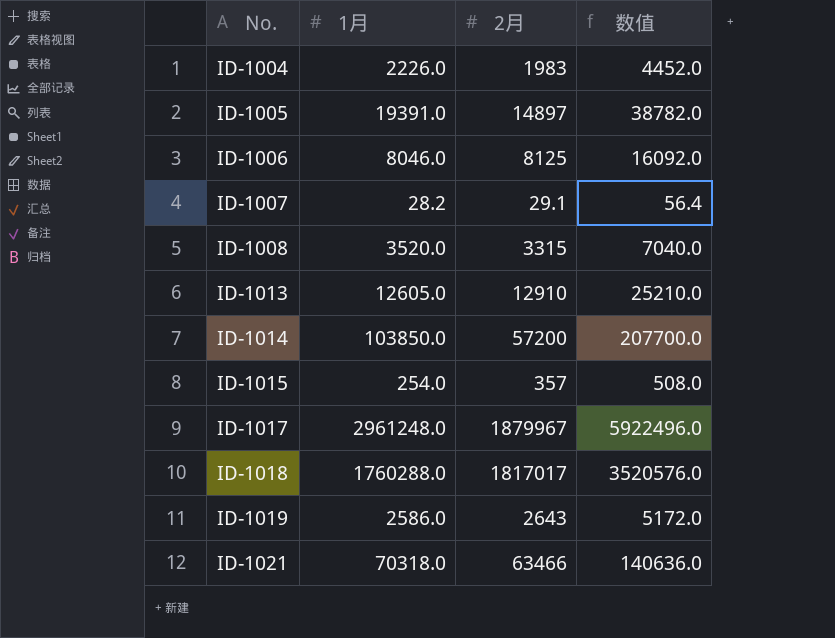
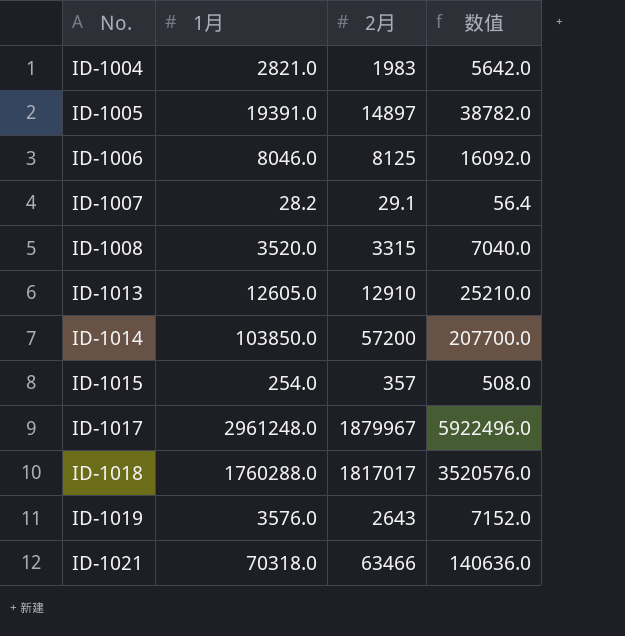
ID-1004 | 1月: 2226.0 -> 2821.0
ID-1004 | 数值: 4452.0 -> 5642.0
ID-1019 | 1月: 2586.0 -> 3576.0
ID-1019 | 数值: 5172.0 -> 7152.0

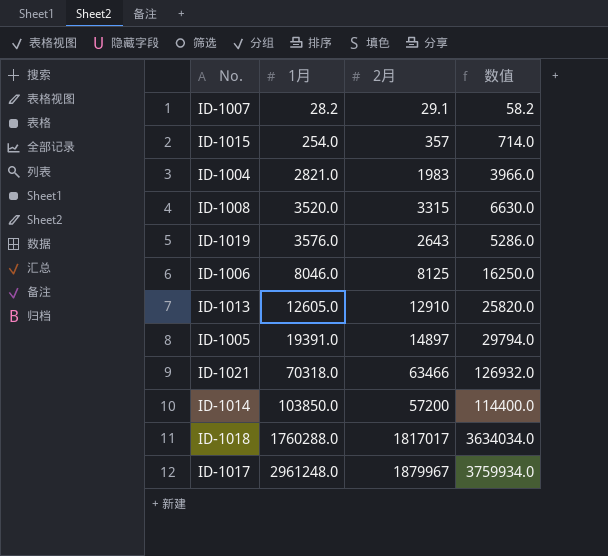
row order: No. ascending -> 1月 ascending
column 数值 | formula: [1月] * 2 -> [2月] * 2

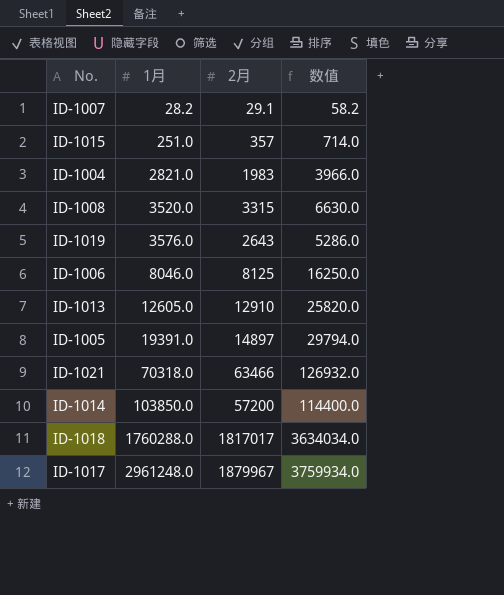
ID-1015 | 1月: 254.0 -> 251.0

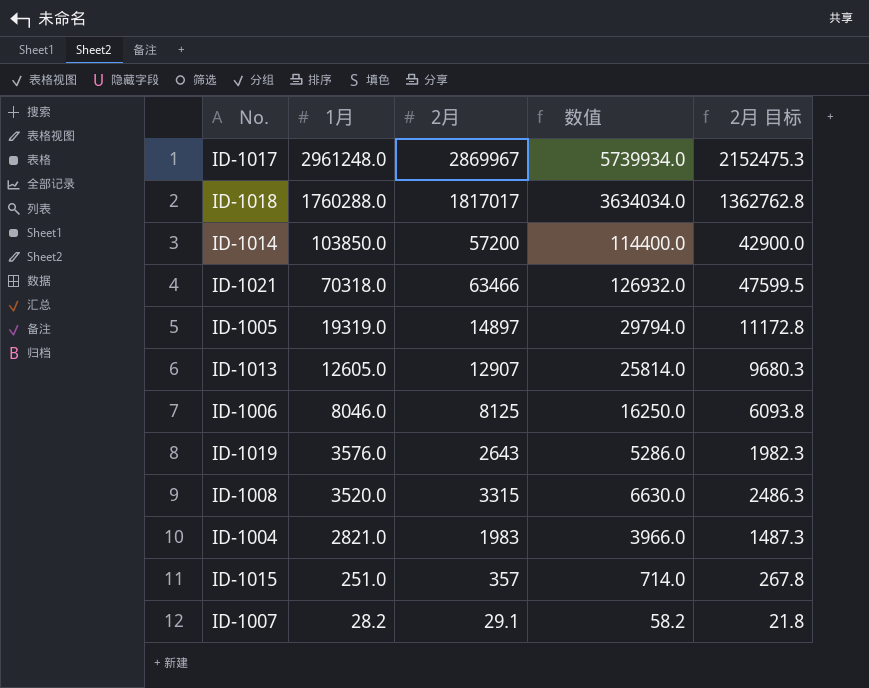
row order: 1月 ascending -> 1月 descending
column 2月 目标 | formula: none -> [2月] * 0.75
ID-1017 | 2月: 1879967 -> 2869967
ID-1017 | 数值: 3759934.0 -> 5739934.0
ID-1005 | 1月: 19391.0 -> 19319.0
ID-1013 | 2月: 12910 -> 12907
ID-1013 | 数值: 25820.0 -> 25814.0

